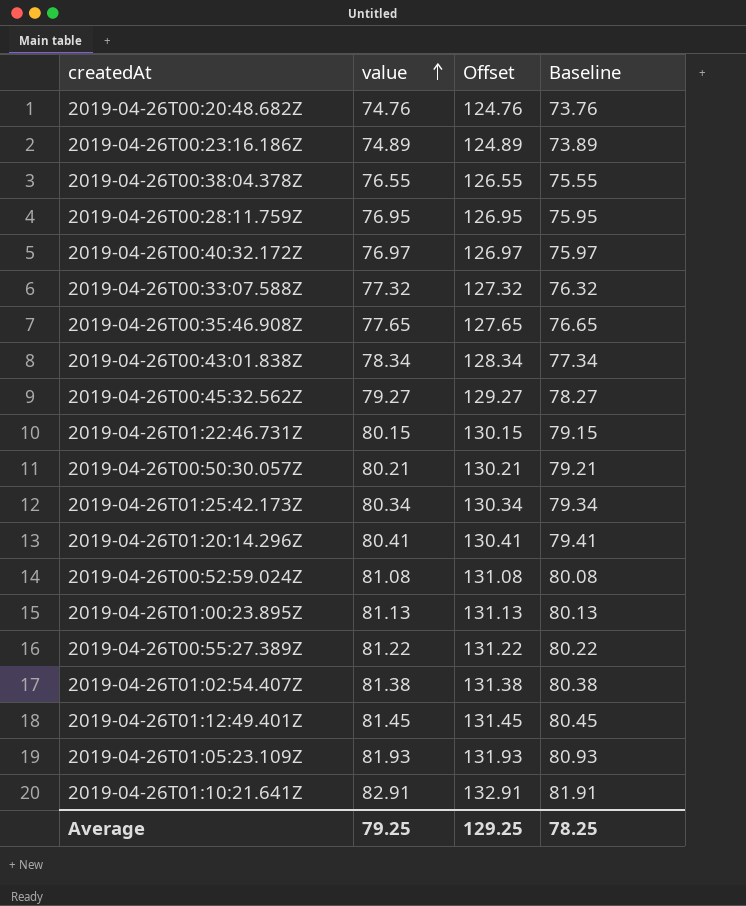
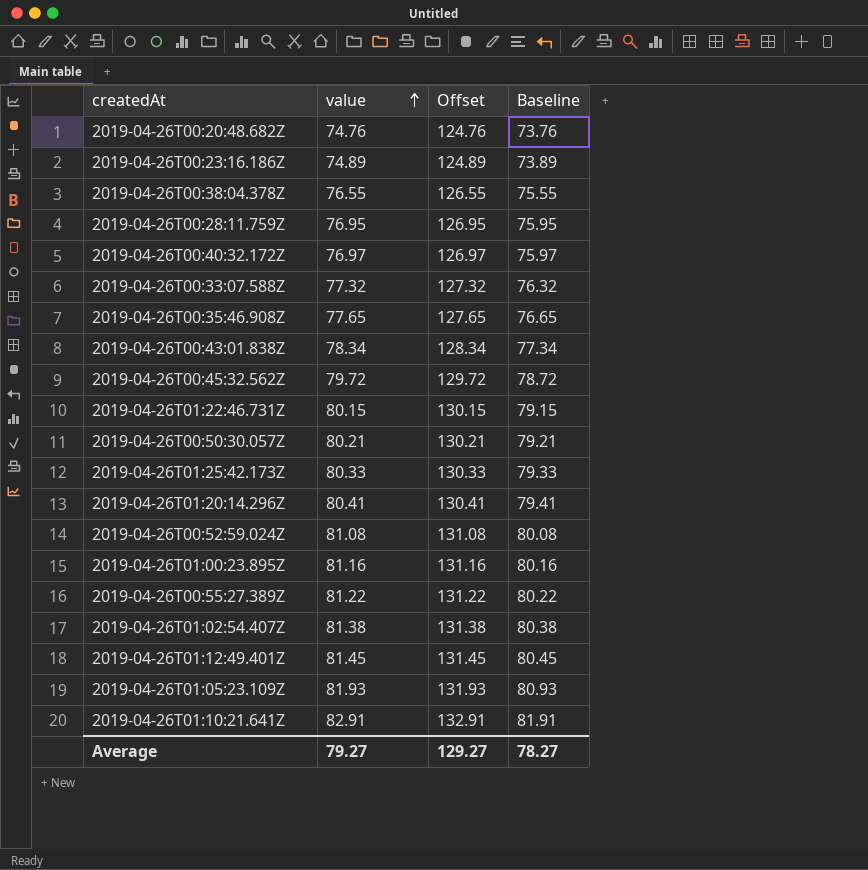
2019-04-26T00:45:32.562Z | value: 79.27 -> 79.72
2019-04-26T00:45:32.562Z | Offset: 129.27 -> 129.72
2019-04-26T00:45:32.562Z | Baseline: 78.27 -> 78.72
2019-04-26T01:25:42.173Z | value: 80.34 -> 80.33
2019-04-26T01:25:42.173Z | Offset: 130.34 -> 130.33
2019-04-26T01:25:42.173Z | Baseline: 79.34 -> 79.33
2019-04-26T01:00:23.895Z | value: 81.13 -> 81.16
2019-04-26T01:00:23.895Z | Offset: 131.13 -> 131.16
2019-04-26T01:00:23.895Z | Baseline: 80.13 -> 80.16
Average | value: 79.25 -> 79.27
Average | Offset: 129.25 -> 129.27
Average | Baseline: 78.25 -> 78.27

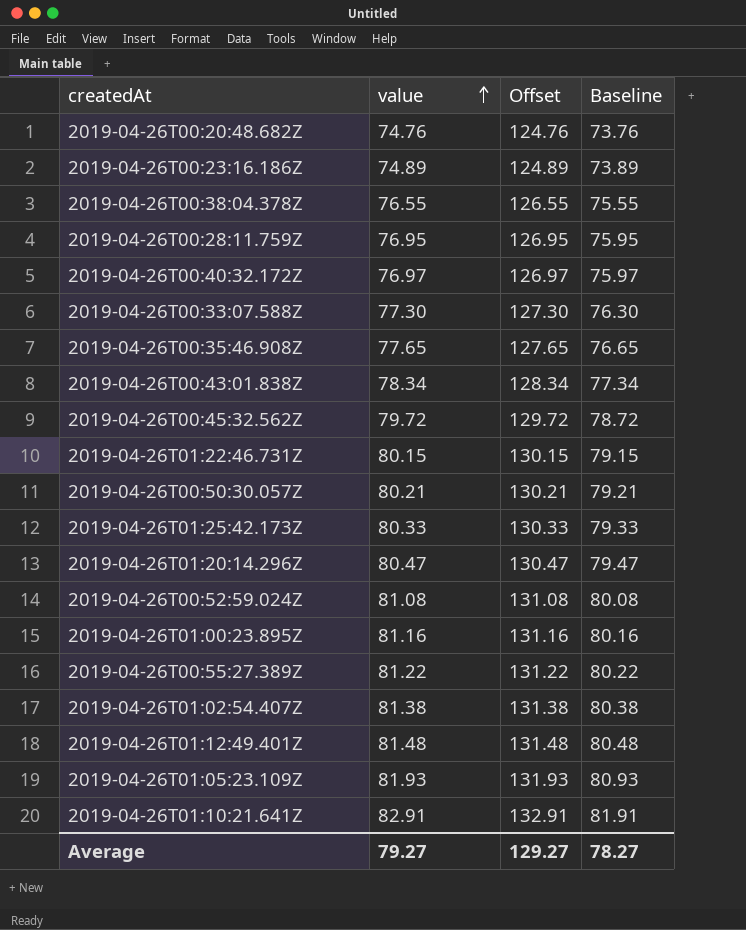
2019-04-26T00:33:07.588Z | value: 77.32 -> 77.30
2019-04-26T00:33:07.588Z | Offset: 127.32 -> 127.30
2019-04-26T00:33:07.588Z | Baseline: 76.32 -> 76.30
2019-04-26T01:20:14.296Z | value: 80.41 -> 80.47
2019-04-26T01:20:14.296Z | Offset: 130.41 -> 130.47
2019-04-26T01:20:14.296Z | Baseline: 79.41 -> 79.47
2019-04-26T01:12:49.401Z | value: 81.45 -> 81.48
2019-04-26T01:12:49.401Z | Offset: 131.45 -> 131.48
2019-04-26T01:12:49.401Z | Baseline: 80.45 -> 80.48

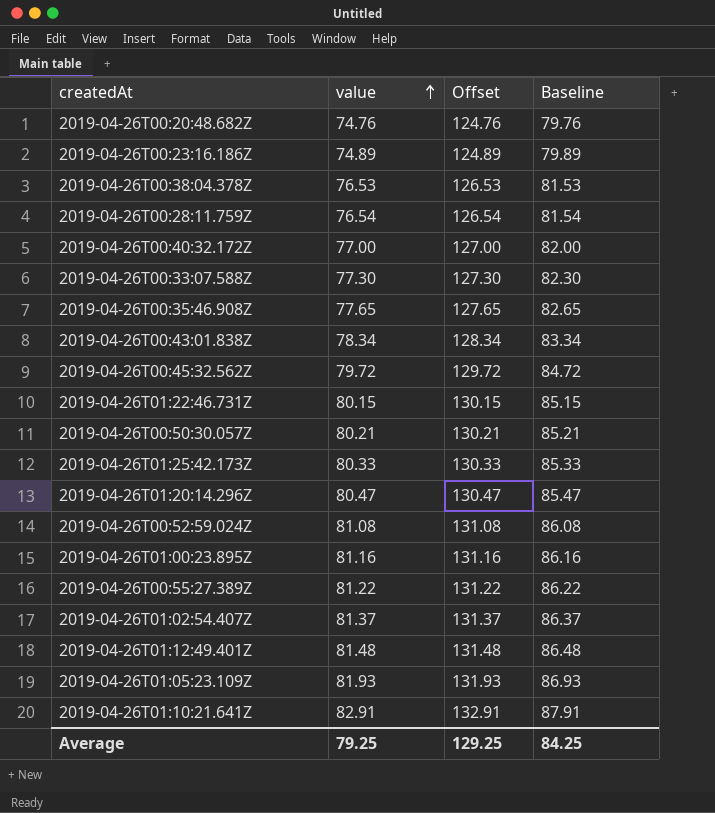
column Baseline | formula: [value] - 1 -> [value] + 5
2019-04-26T00:38:04.378Z | value: 76.55 -> 76.53
2019-04-26T00:38:04.378Z | Offset: 126.55 -> 126.53
2019-04-26T00:28:11.759Z | value: 76.95 -> 76.54
2019-04-26T00:28:11.759Z | Offset: 126.95 -> 126.54
2019-04-26T00:40:32.172Z | value: 76.97 -> 77.00
2019-04-26T00:40:32.172Z | Offset: 126.97 -> 127.00
2019-04-26T01:02:54.407Z | value: 81.38 -> 81.37
2019-04-26T01:02:54.407Z | Offset: 131.38 -> 131.37
Average | value: 79.27 -> 79.25
Average | Offset: 129.27 -> 129.25
Average | Baseline: 78.27 -> 84.25

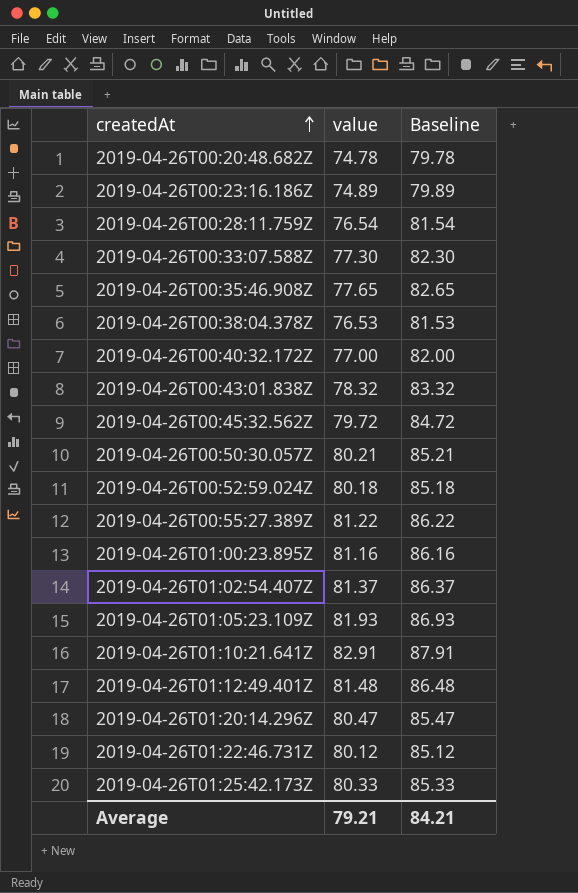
row order: value ascending -> createdAt ascending
column Offset | formula: [value] + 50 -> none
2019-04-26T00:20:48.682Z | value: 74.76 -> 74.78
2019-04-26T00:20:48.682Z | Baseline: 79.76 -> 79.78
2019-04-26T00:43:01.838Z | value: 78.34 -> 78.32
2019-04-26T00:43:01.838Z | Baseline: 83.34 -> 83.32
2019-04-26T00:52:59.024Z | value: 81.08 -> 80.18
2019-04-26T00:52:59.024Z | Baseline: 86.08 -> 85.18
2019-04-26T01:22:46.731Z | value: 80.15 -> 80.12
2019-04-26T01:22:46.731Z | Baseline: 85.15 -> 85.12
Average | value: 79.25 -> 79.21
Average | Baseline: 84.25 -> 84.21

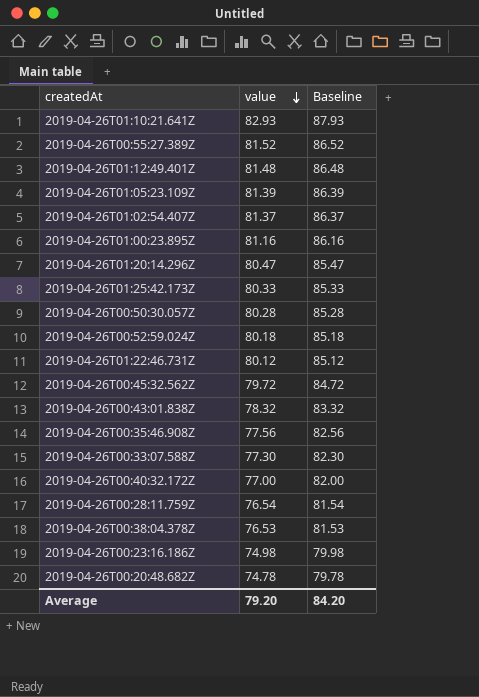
row order: createdAt ascending -> value descending
2019-04-26T01:10:21.641Z | value: 82.91 -> 82.93
2019-04-26T01:10:21.641Z | Baseline: 87.91 -> 87.93
2019-04-26T00:55:27.389Z | value: 81.22 -> 81.52
2019-04-26T00:55:27.389Z | Baseline: 86.22 -> 86.52
2019-04-26T01:05:23.109Z | value: 81.93 -> 81.39
2019-04-26T01:05:23.109Z | Baseline: 86.93 -> 86.39
2019-04-26T00:50:30.057Z | value: 80.21 -> 80.28
2019-04-26T00:50:30.057Z | Baseline: 85.21 -> 85.28
2019-04-26T00:35:46.908Z | value: 77.65 -> 77.56
2019-04-26T00:35:46.908Z | Baseline: 82.65 -> 82.56
2019-04-26T00:23:16.186Z | value: 74.89 -> 74.98
2019-04-26T00:23:16.186Z | Baseline: 79.89 -> 79.98
Average | value: 79.21 -> 79.20
Average | Baseline: 84.21 -> 84.20

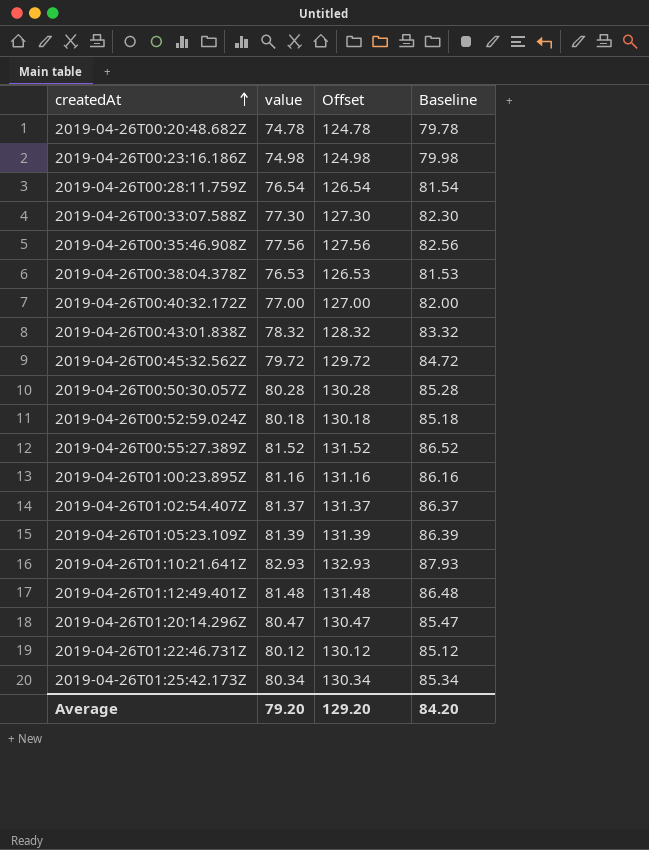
row order: value descending -> createdAt ascending
column Offset | formula: none -> [value] + 50
2019-04-26T01:25:42.173Z | value: 80.33 -> 80.34
2019-04-26T01:25:42.173Z | Baseline: 85.33 -> 85.34

